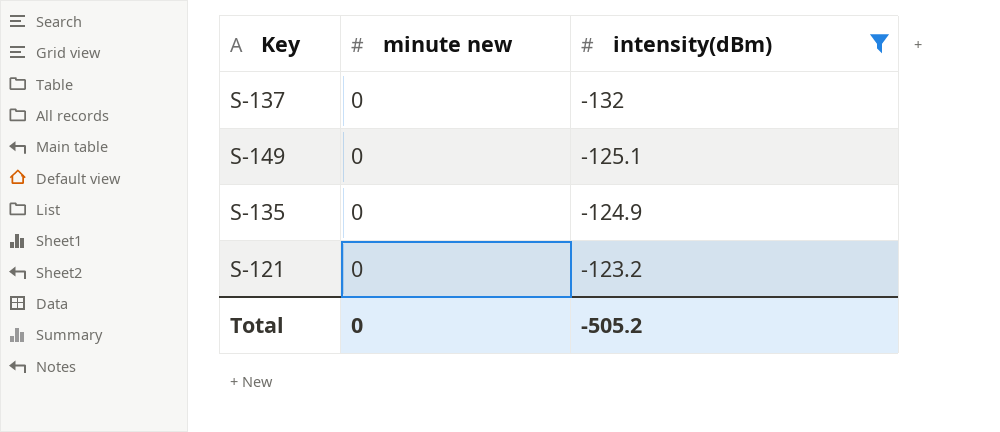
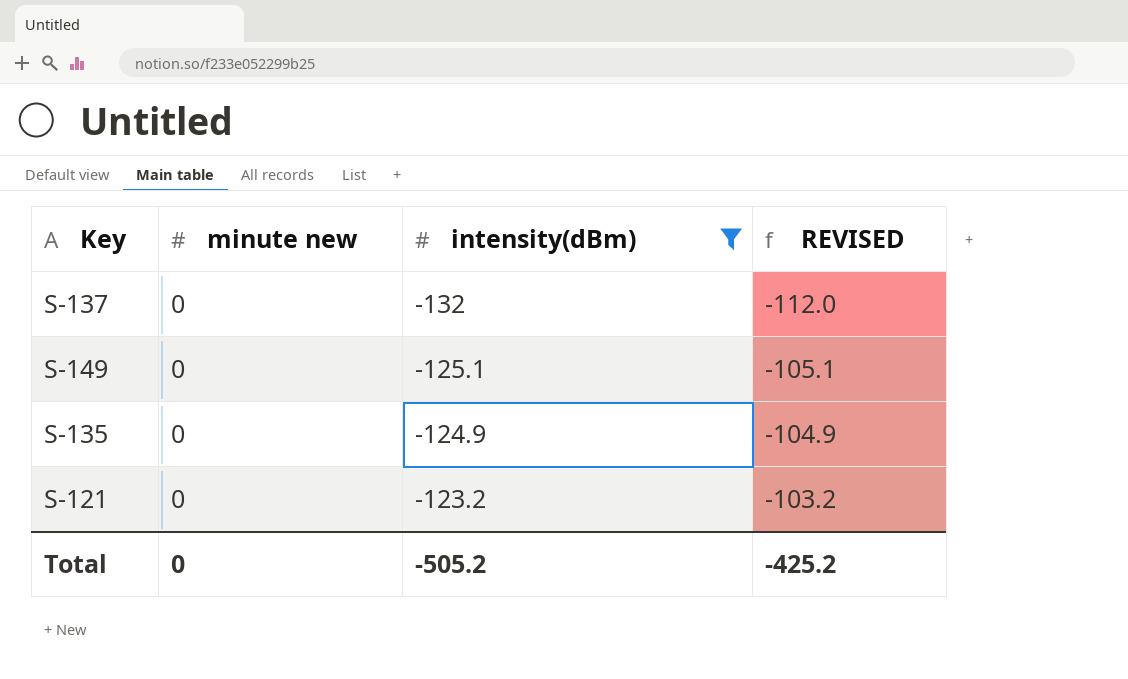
column REVISED | formula: none -> [intensity(dBm)] + 20

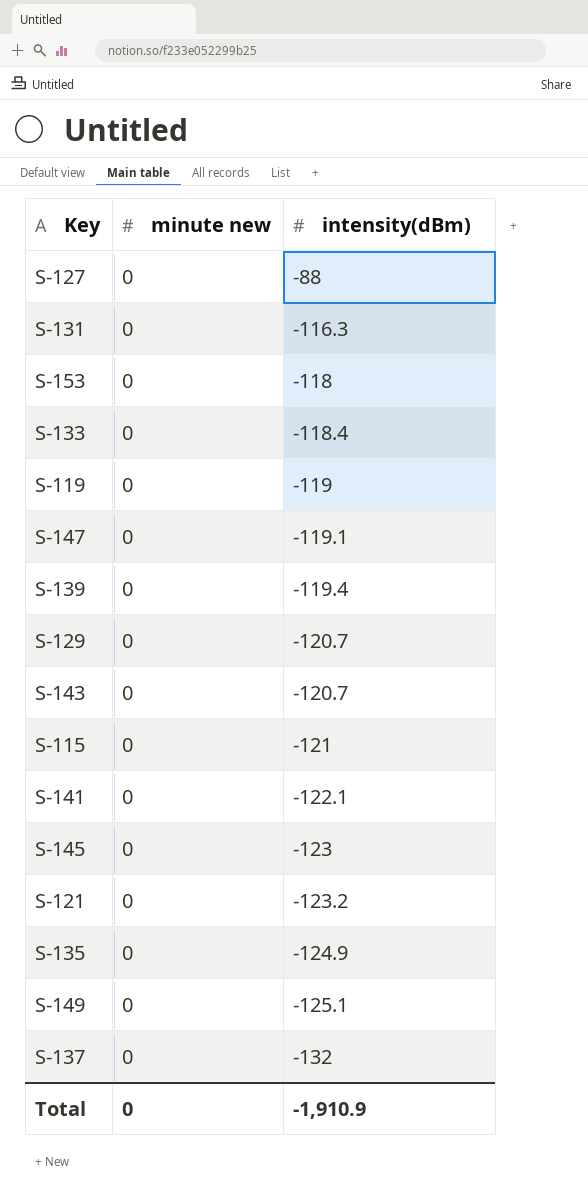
filter: intensity(dBm) <= -123.2 -> none
row order: intensity(dBm) ascending -> intensity(dBm) descending
column REVISED | formula: [intensity(dBm)] + 20 -> none
Total | intensity(dBm): -505.2 -> -1,910.9

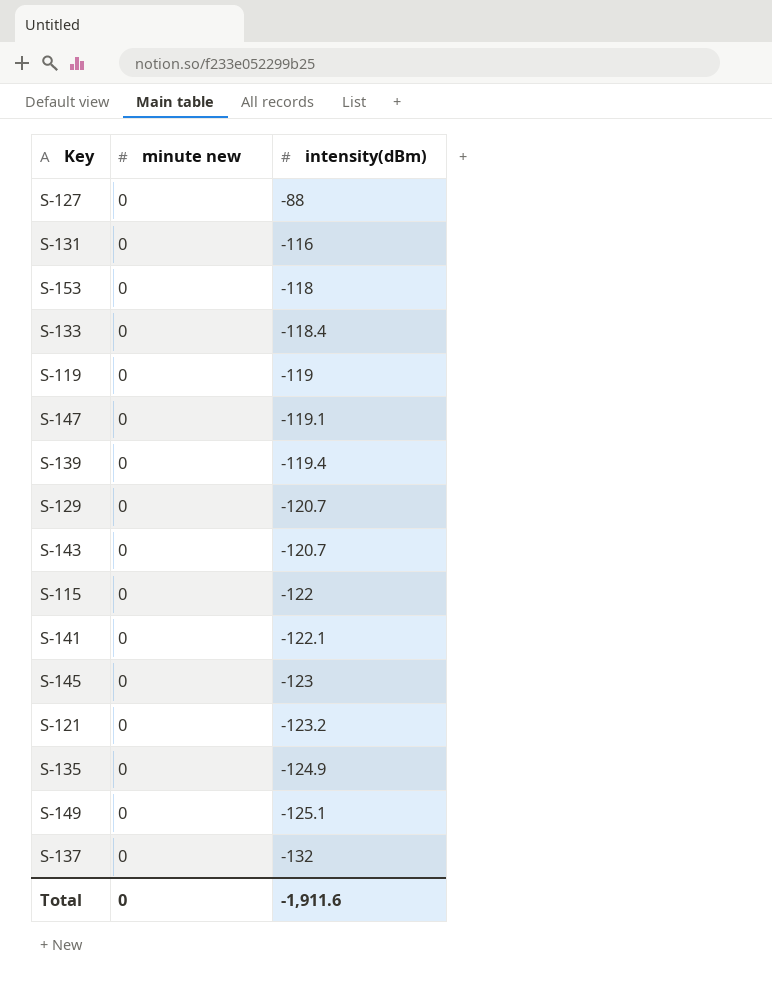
S-131 | intensity(dBm): -116.3 -> -116
S-115 | intensity(dBm): -121 -> -122
Total | intensity(dBm): -1,910.9 -> -1,911.6

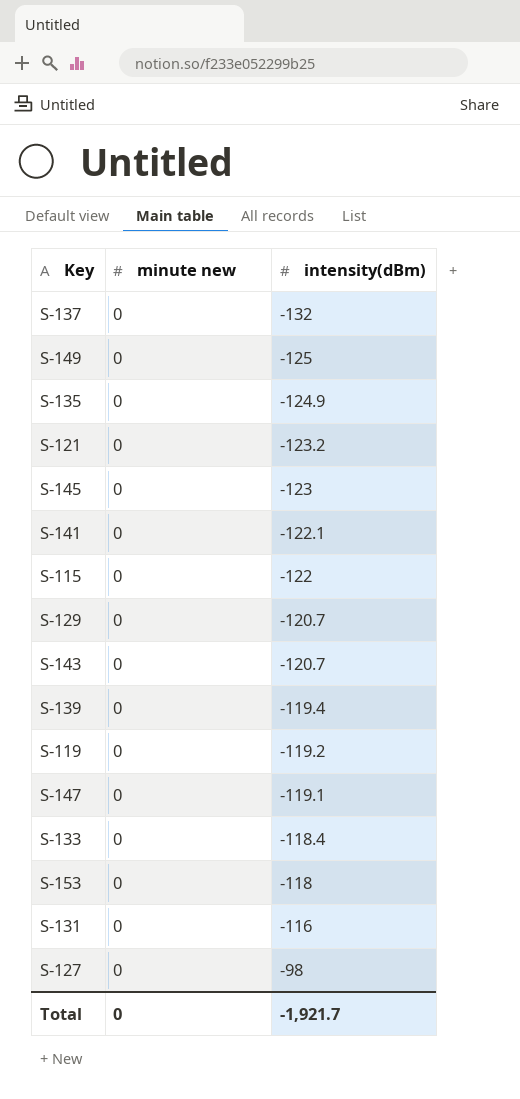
row order: intensity(dBm) descending -> intensity(dBm) ascending
S-149 | intensity(dBm): -125.1 -> -125
S-119 | intensity(dBm): -119 -> -119.2
S-127 | intensity(dBm): -88 -> -98
Total | intensity(dBm): -1,911.6 -> -1,921.7

